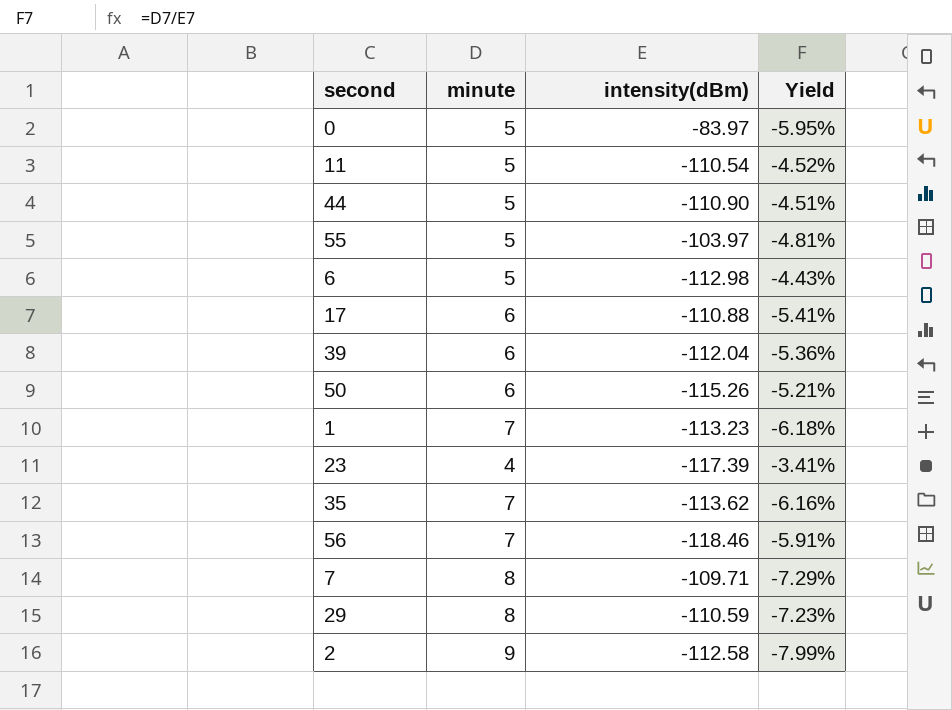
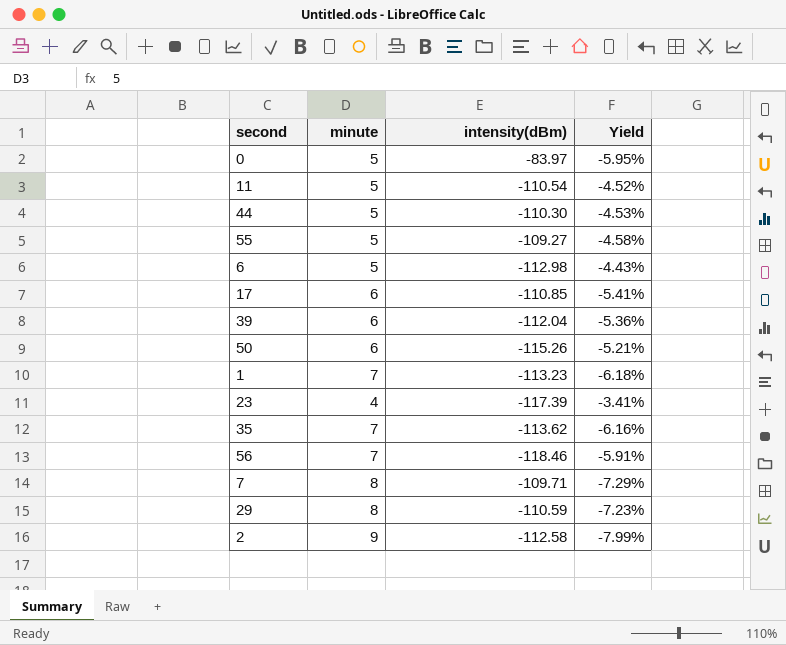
44 | intensity(dBm): -110.90 -> -110.30
44 | Yield: -4.51% -> -4.53%
55 | intensity(dBm): -103.97 -> -109.27
55 | Yield: -4.81% -> -4.58%
17 | intensity(dBm): -110.88 -> -110.85

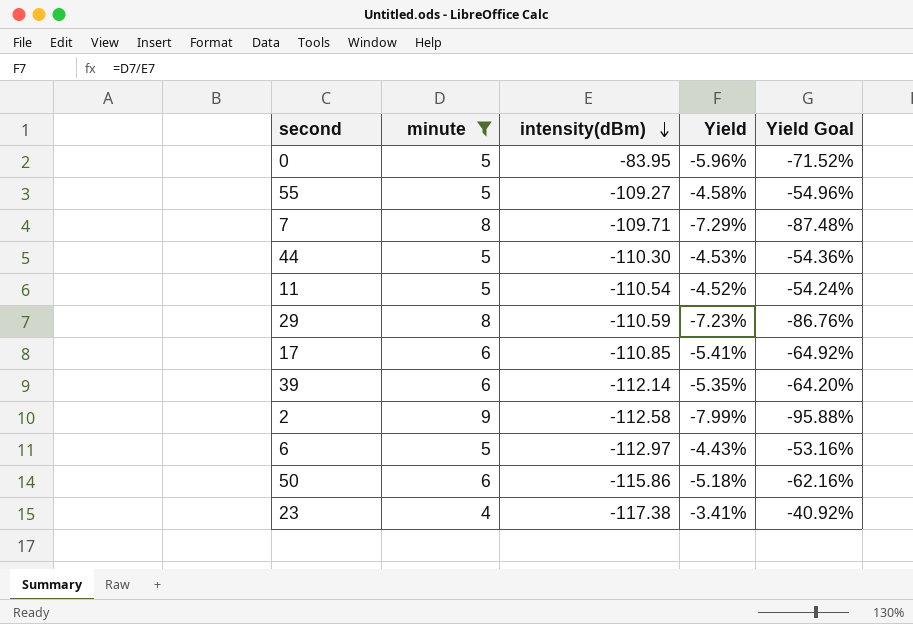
filter: none -> minute != 7
row order: none -> intensity(dBm) descending
column Yield Goal | formula: none -> [Yield] * 12
0 | intensity(dBm): -83.97 -> -83.95
0 | Yield: -5.95% -> -5.96%
39 | intensity(dBm): -112.04 -> -112.14
39 | Yield: -5.36% -> -5.35%
6 | intensity(dBm): -112.98 -> -112.97
50 | intensity(dBm): -115.26 -> -115.86
50 | Yield: -5.21% -> -5.18%
23 | intensity(dBm): -117.39 -> -117.38

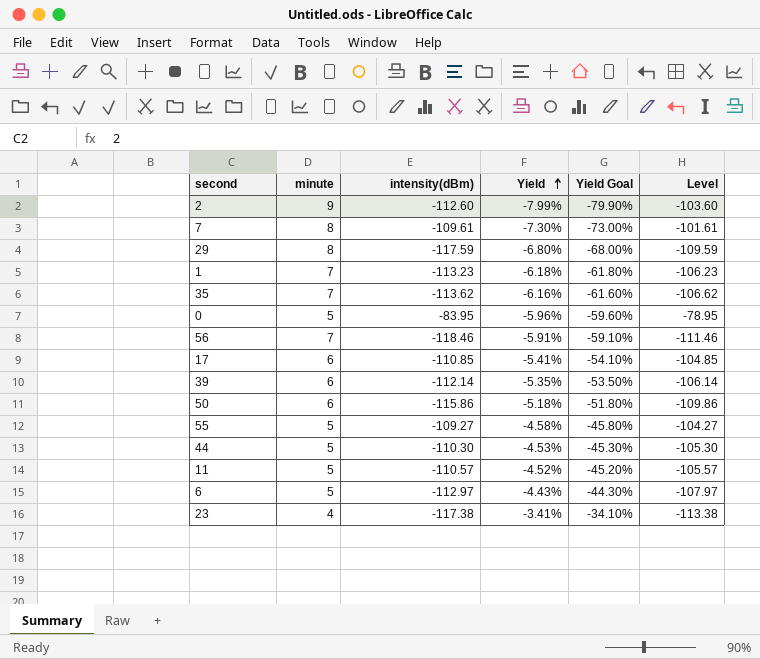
filter: minute != 7 -> none
row order: intensity(dBm) descending -> Yield ascending
column Yield Goal | formula: [Yield] * 12 -> [Yield] * 10
column Level | formula: none -> [minute] + [intensity(dBm)]
2 | intensity(dBm): -112.58 -> -112.60
7 | intensity(dBm): -109.71 -> -109.61
7 | Yield: -7.29% -> -7.30%
29 | intensity(dBm): -110.59 -> -117.59
29 | Yield: -7.23% -> -6.80%
11 | intensity(dBm): -110.54 -> -110.57

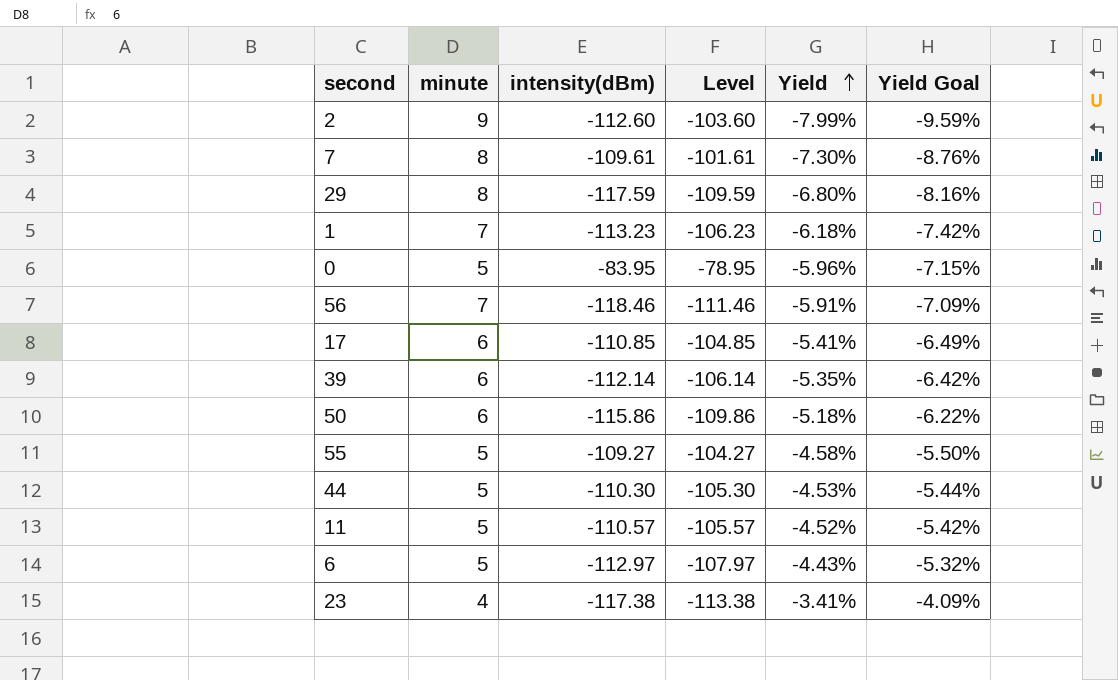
column Level | position: 6 -> 4
column Yield Goal | formula: [Yield] * 10 -> [Yield] * 1.2
row 35: 7 | -113.62 | -6.16% | -61.60% | -106.62 -> none

